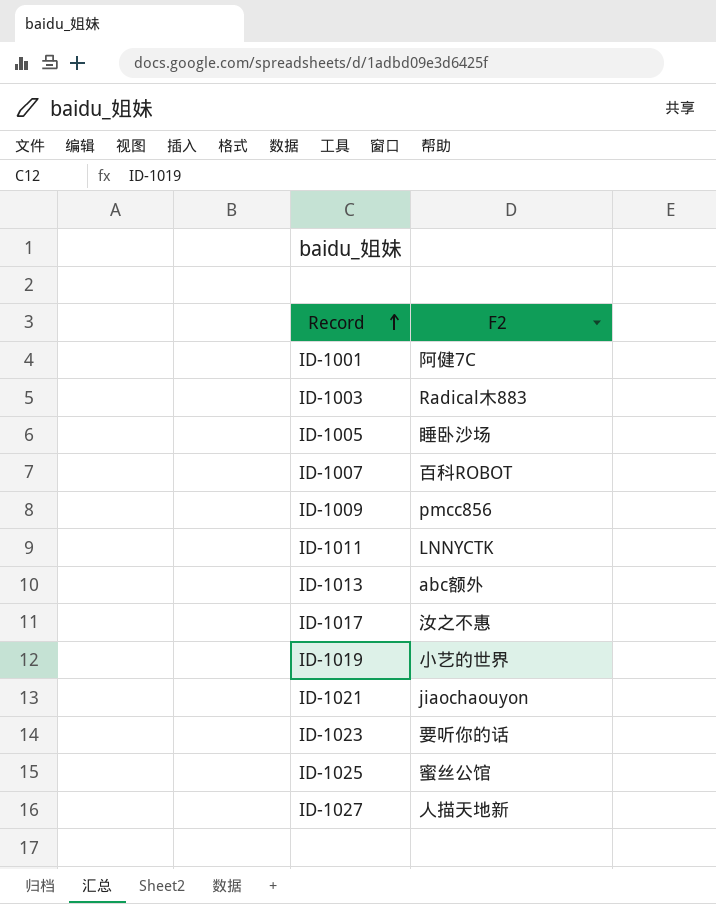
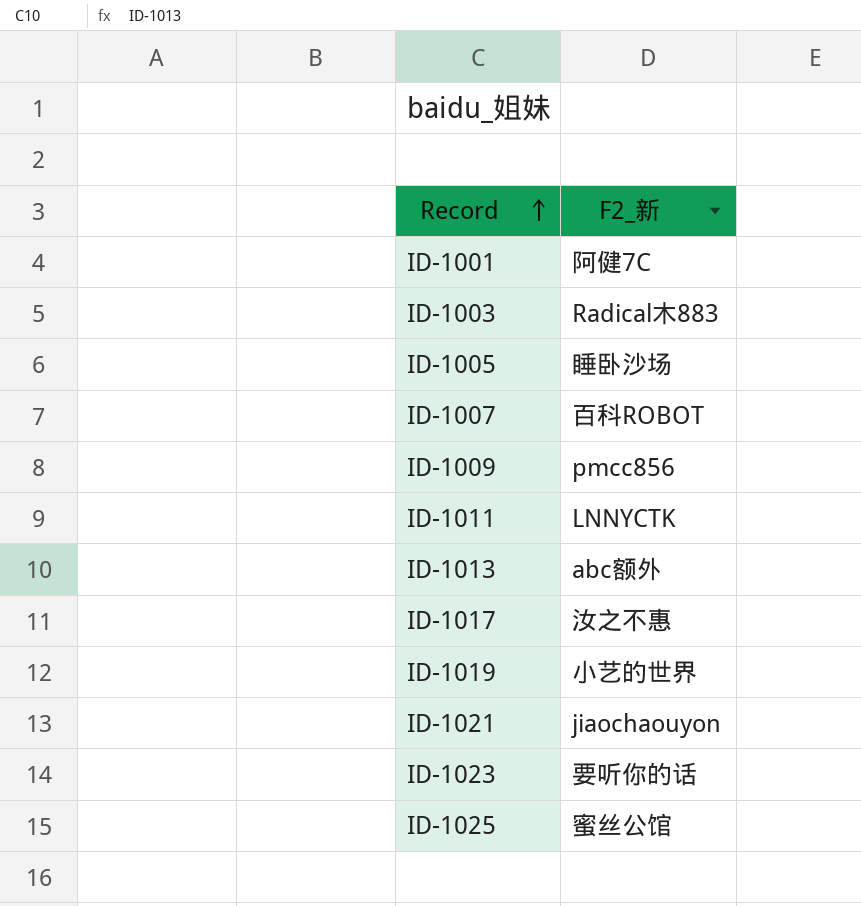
column name: F2 -> F2_新
row ID-1027: 人描天地新 -> none

